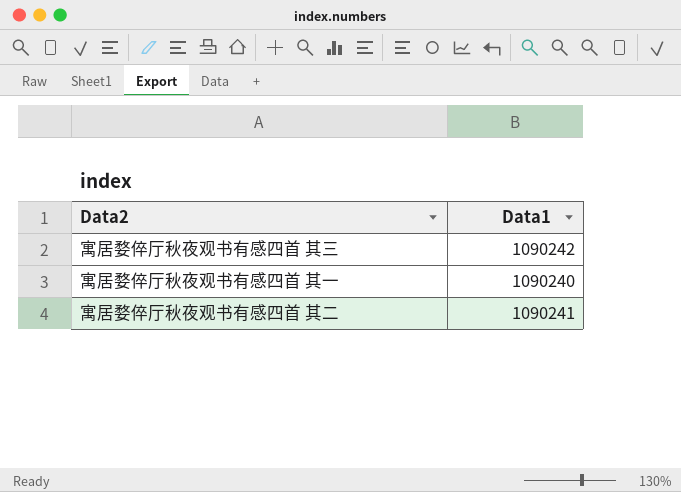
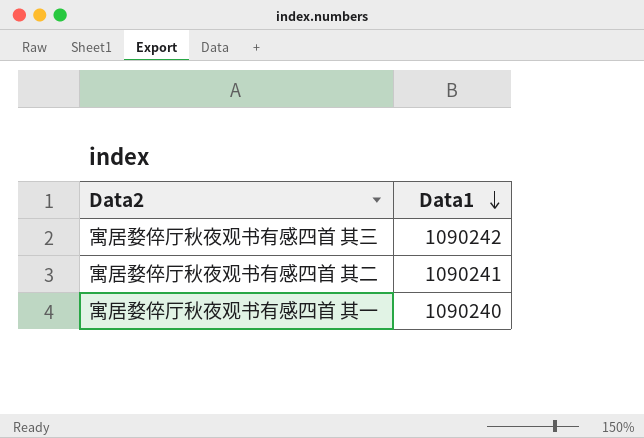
row order: none -> Data1 descending

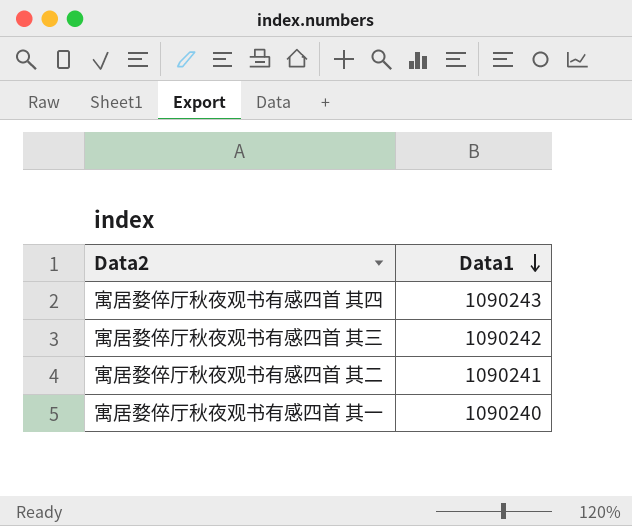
row 寓居婺倅厅秋夜观书有感四首 其四: none -> 1090243

